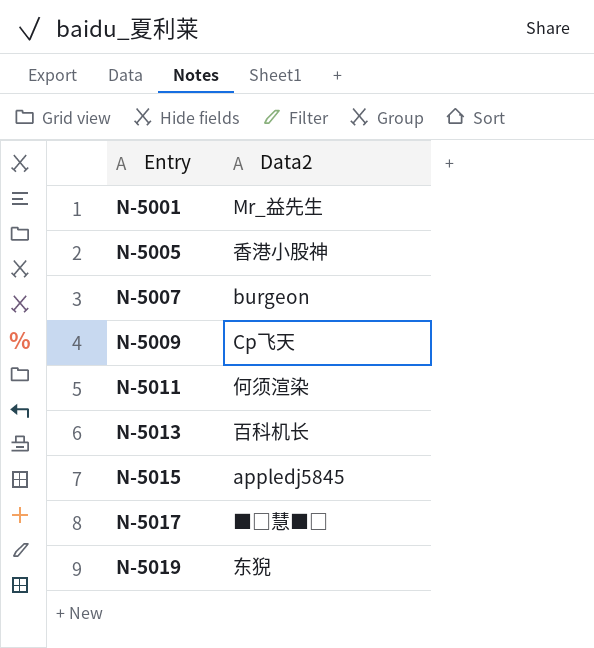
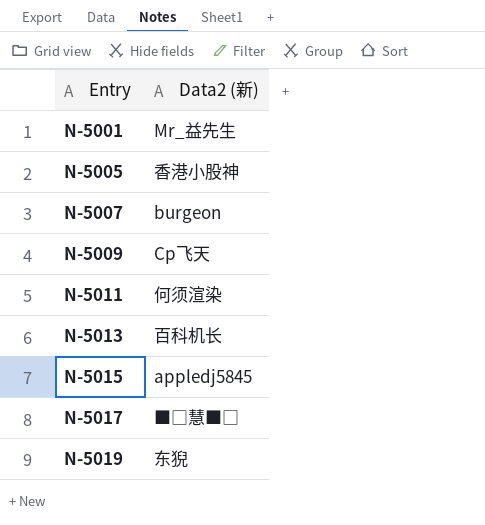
column name: Data2 -> Data2 (新)

